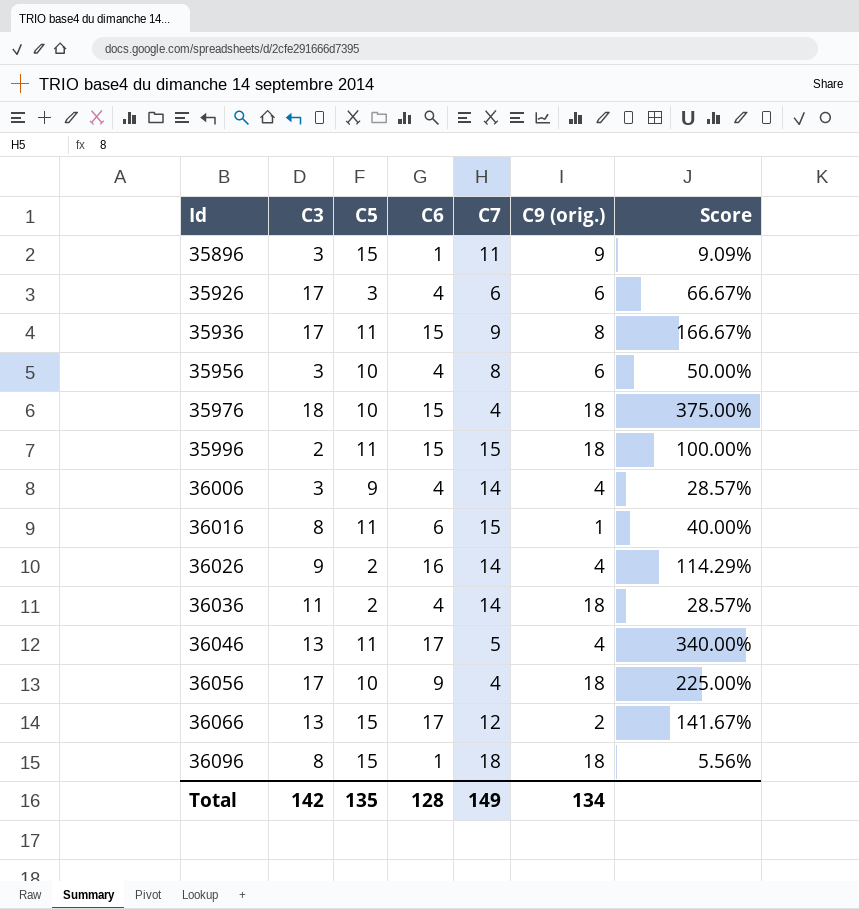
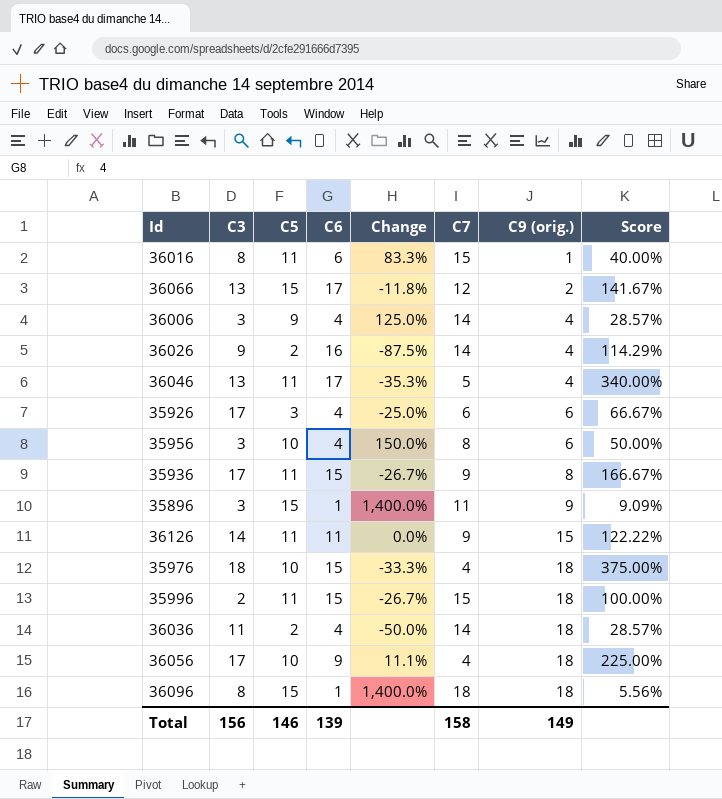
row order: Id ascending -> C9 (orig.) ascending
column Change | formula: none -> ([C5] - [C6]) / [C6]
row 36126: none -> 14 | 11 | 11 | 0.0% | 9 | 15 | 122.22%
Total | C3: 142 -> 156
Total | C5: 135 -> 146
Total | C6: 128 -> 139
Total | C7: 149 -> 158
Total | C9 (orig.): 134 -> 149

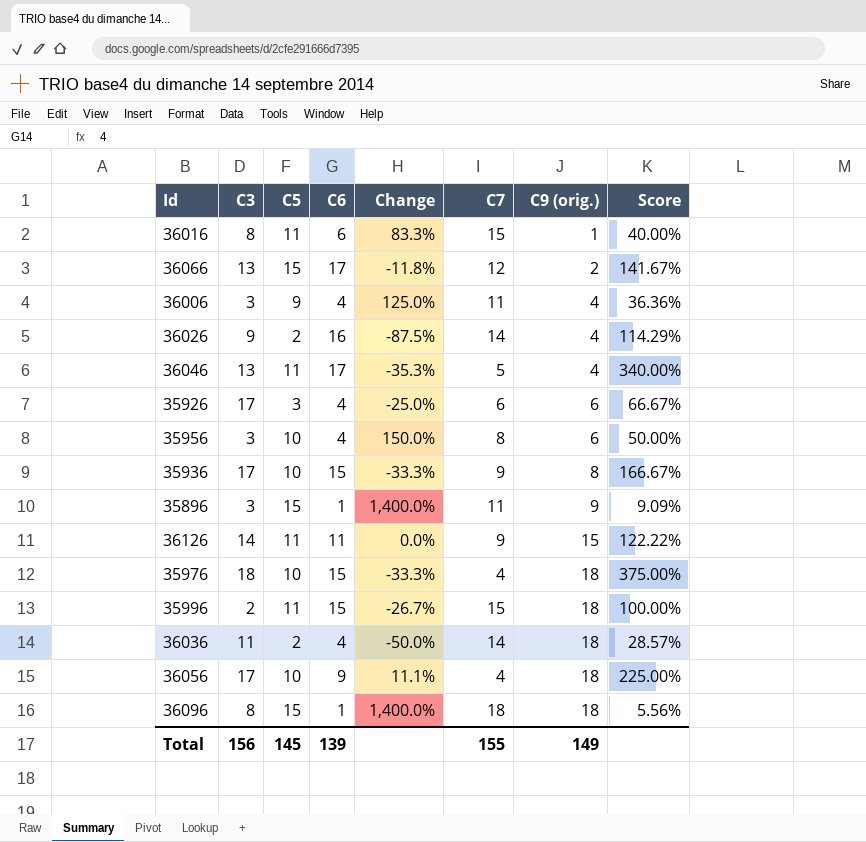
36006 | C7: 14 -> 11
36006 | Score: 28.57% -> 36.36%
35936 | C5: 11 -> 10
35936 | Change: -26.7% -> -33.3%
Total | C5: 146 -> 145
Total | C7: 158 -> 155

